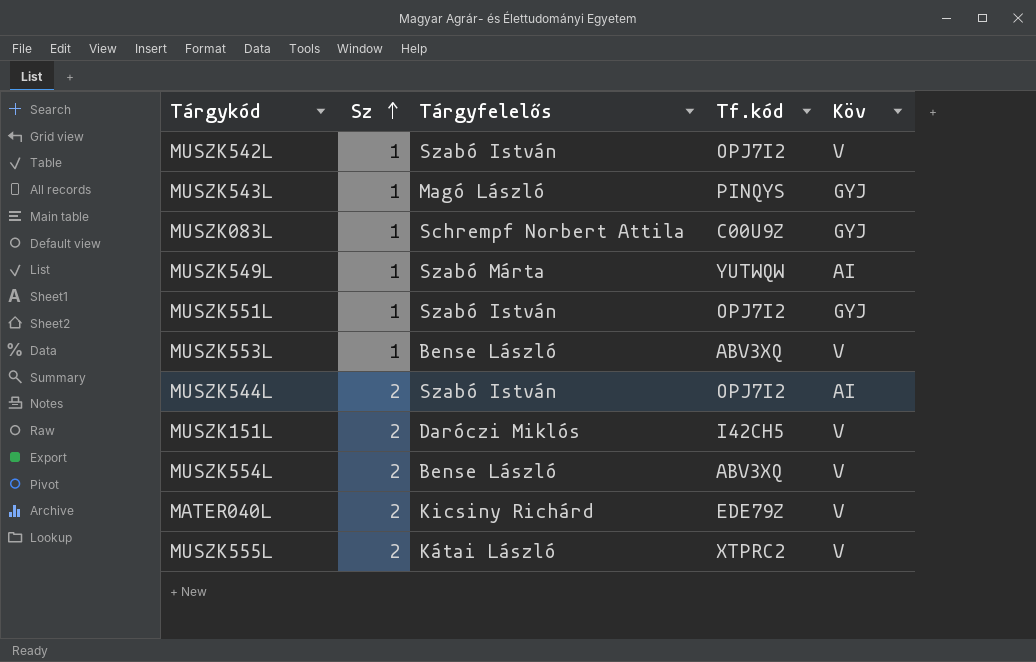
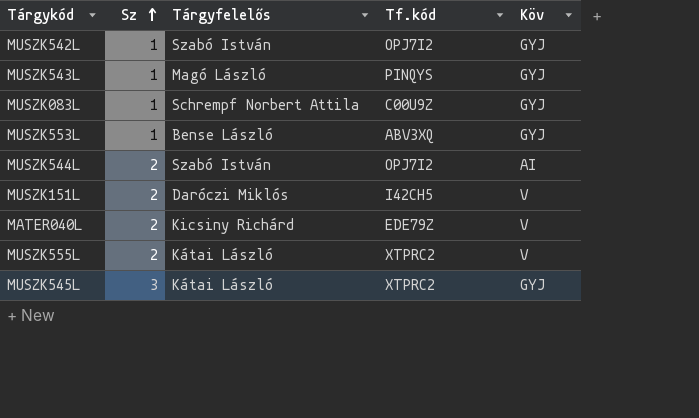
row MUSZK549L: 1 | Szabó Márta | YUTWQW | AI -> none
row MUSZK551L: 1 | Szabó István | OPJ7I2 | GYJ -> none
row MUSZK554L: 2 | Bense László | ABV3XQ | V -> none
MUSZK542L | Köv: V -> GYJ
MUSZK553L | Köv: V -> GYJ
row MUSZK545L: none -> 3 | Kátai László | XTPRC2 | GYJ

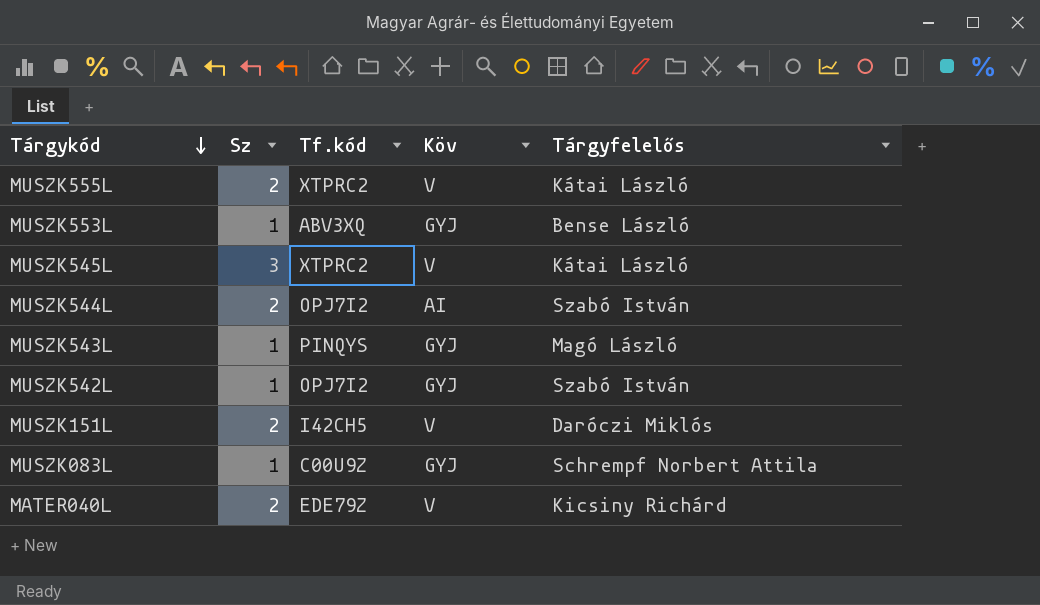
row order: Sz ascending -> Tárgykód descending
column Tárgyfelelős | position: 3 -> 5
MUSZK545L | Köv: GYJ -> V

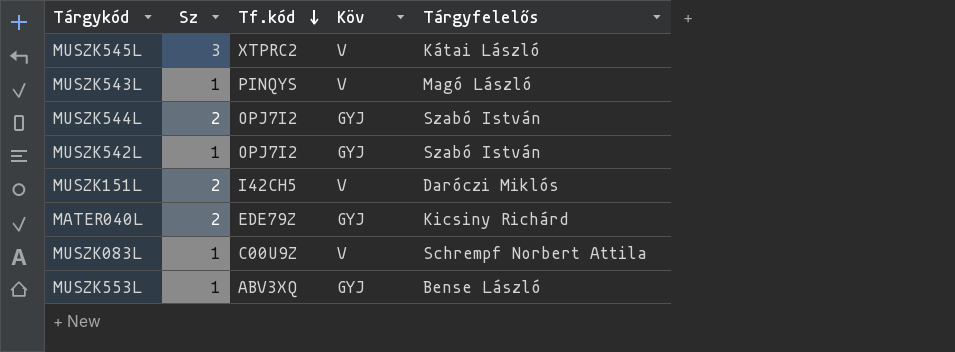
row order: Tárgykód descending -> Tf.kód descending
row MUSZK555L: 2 | XTPRC2 | V | Kátai László -> none
MUSZK543L | Köv: GYJ -> V
MUSZK544L | Köv: AI -> GYJ
MATER040L | Köv: V -> GYJ
MUSZK083L | Köv: GYJ -> V

